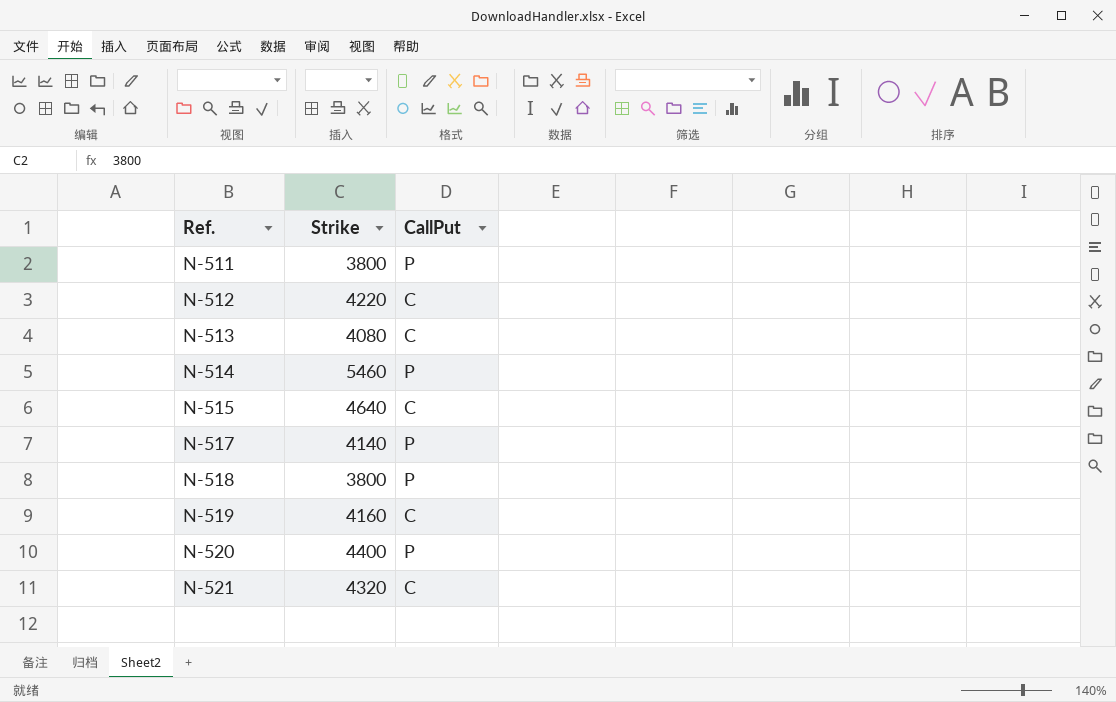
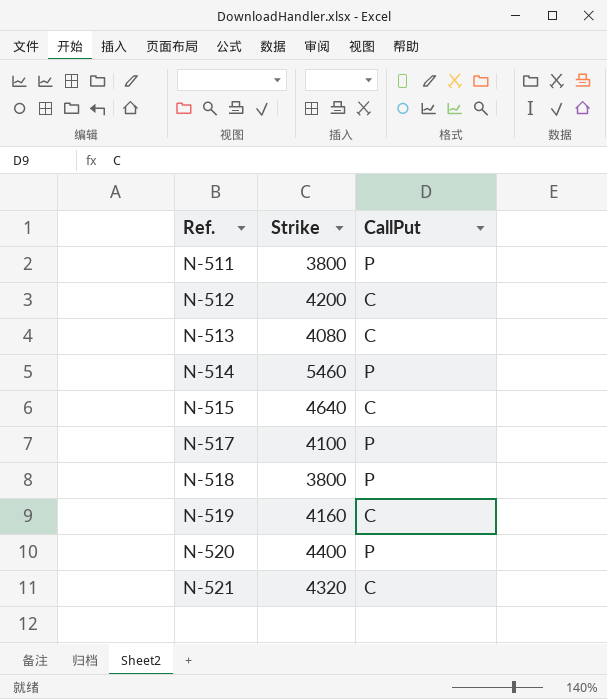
N-512 | Strike: 4220 -> 4200
N-517 | Strike: 4140 -> 4100

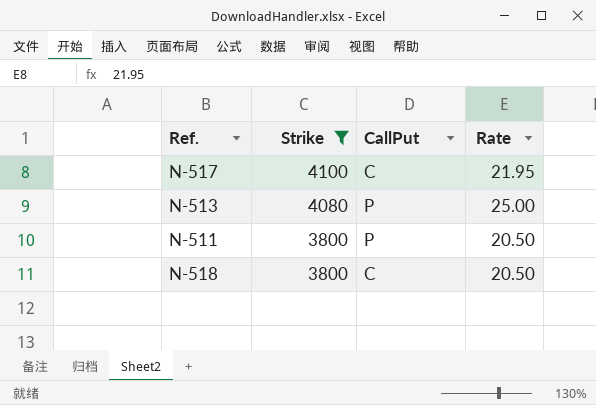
filter: none -> Strike <= 4100
row order: Ref. ascending -> Strike descending
column Rate | position: none -> 4
N-517 | CallPut: P -> C
N-513 | CallPut: C -> P
N-518 | CallPut: P -> C

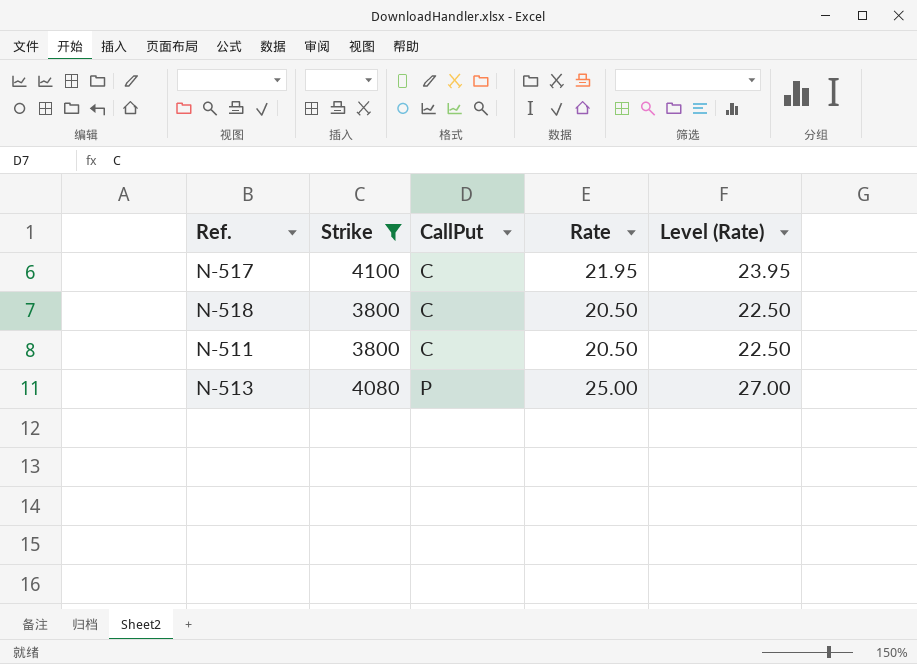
row order: Strike descending -> CallPut ascending
column Level (Rate) | formula: none -> [Rate] + 2
N-511 | CallPut: P -> C

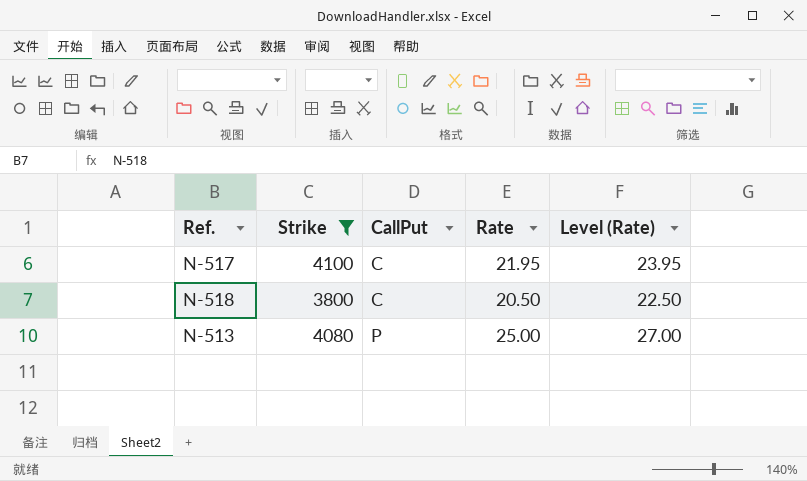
row N-511: 3800 | C | 20.50 | 22.50 -> none

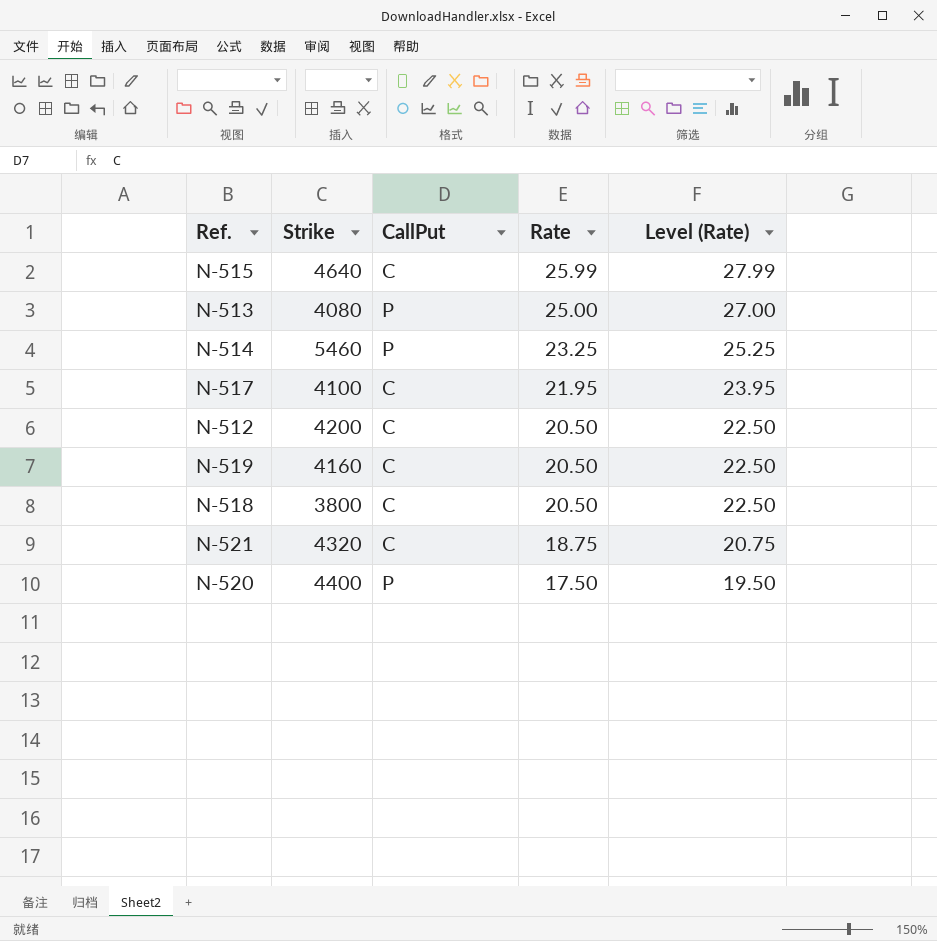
filter: Strike <= 4100 -> none
row order: CallPut ascending -> Rate descending

